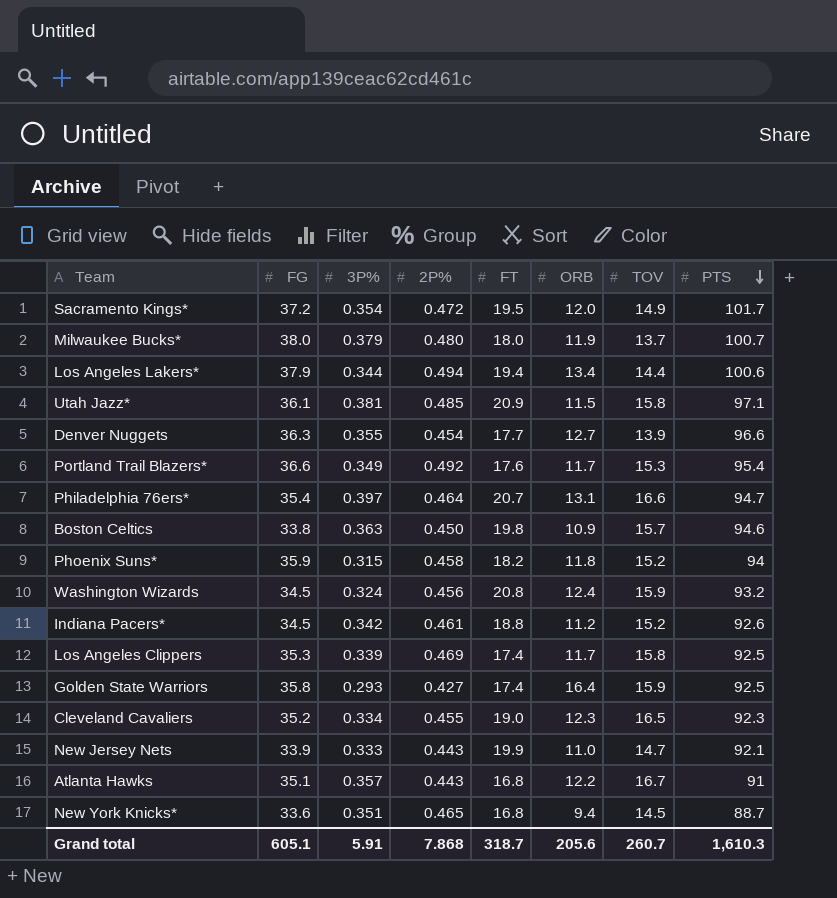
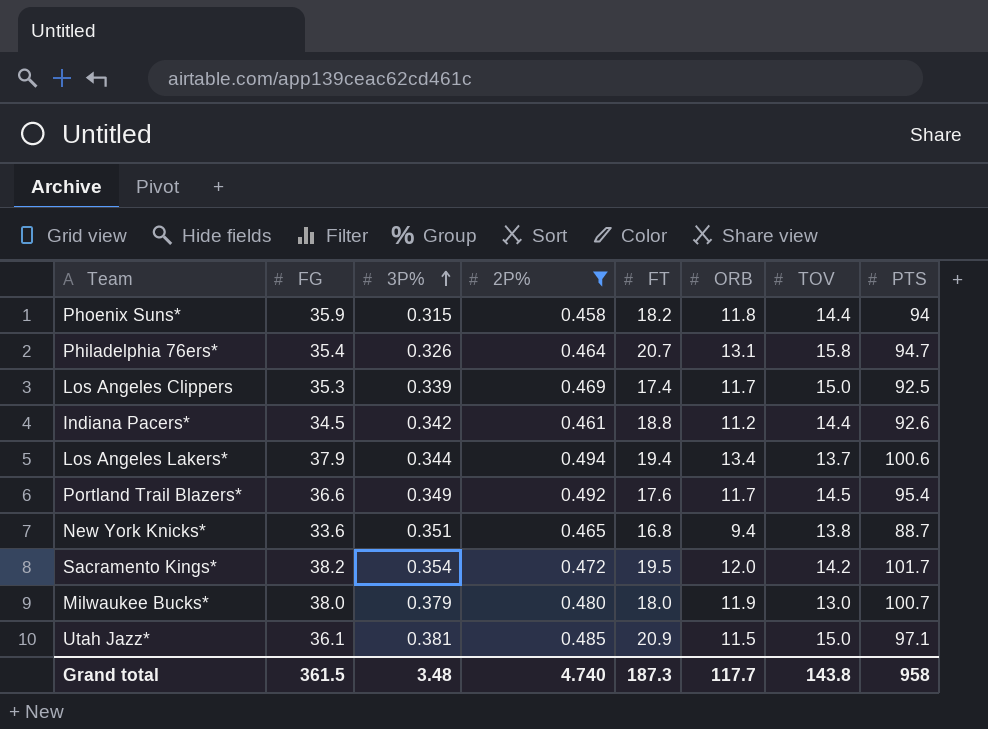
filter: none -> 2P% >= 0.458
row order: PTS descending -> 3P% ascending
Phoenix Suns* | TOV: 15.2 -> 14.4
Philadelphia 76ers* | 3P%: 0.397 -> 0.326
Philadelphia 76ers* | TOV: 16.6 -> 15.8
Los Angeles Clippers | TOV: 15.8 -> 15.0
Indiana Pacers* | TOV: 15.2 -> 14.4
Los Angeles Lakers* | TOV: 14.4 -> 13.7
Portland Trail Blazers* | TOV: 15.3 -> 14.5
New York Knicks* | TOV: 14.5 -> 13.8
Sacramento Kings* | FG: 37.2 -> 38.2
Sacramento Kings* | TOV: 14.9 -> 14.2
Milwaukee Bucks* | TOV: 13.7 -> 13.0
Utah Jazz* | TOV: 15.8 -> 15.0
Grand total | FG: 605.1 -> 361.5
Grand total | 3P%: 5.91 -> 3.48
Grand total | 2P%: 7.868 -> 4.740
Grand total | FT: 318.7 -> 187.3
Grand total | ORB: 205.6 -> 117.7
Grand total | TOV: 260.7 -> 143.8
Grand total | PTS: 1,610.3 -> 958

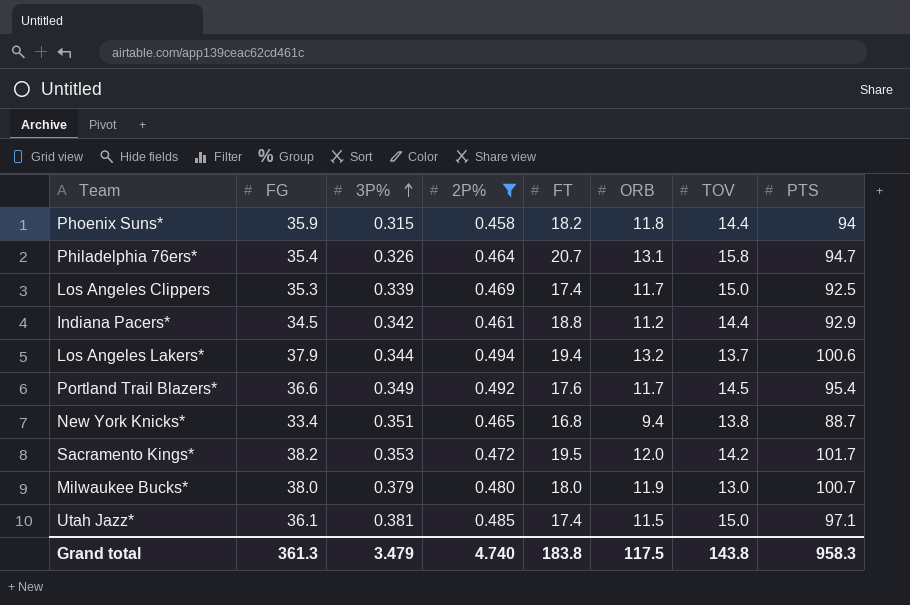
Indiana Pacers* | PTS: 92.6 -> 92.9
Los Angeles Lakers* | ORB: 13.4 -> 13.2
New York Knicks* | FG: 33.6 -> 33.4
Sacramento Kings* | 3P%: 0.354 -> 0.353
Utah Jazz* | FT: 20.9 -> 17.4
Grand total | FG: 361.5 -> 361.3
Grand total | 3P%: 3.48 -> 3.479
Grand total | FT: 187.3 -> 183.8
Grand total | ORB: 117.7 -> 117.5
Grand total | PTS: 958 -> 958.3

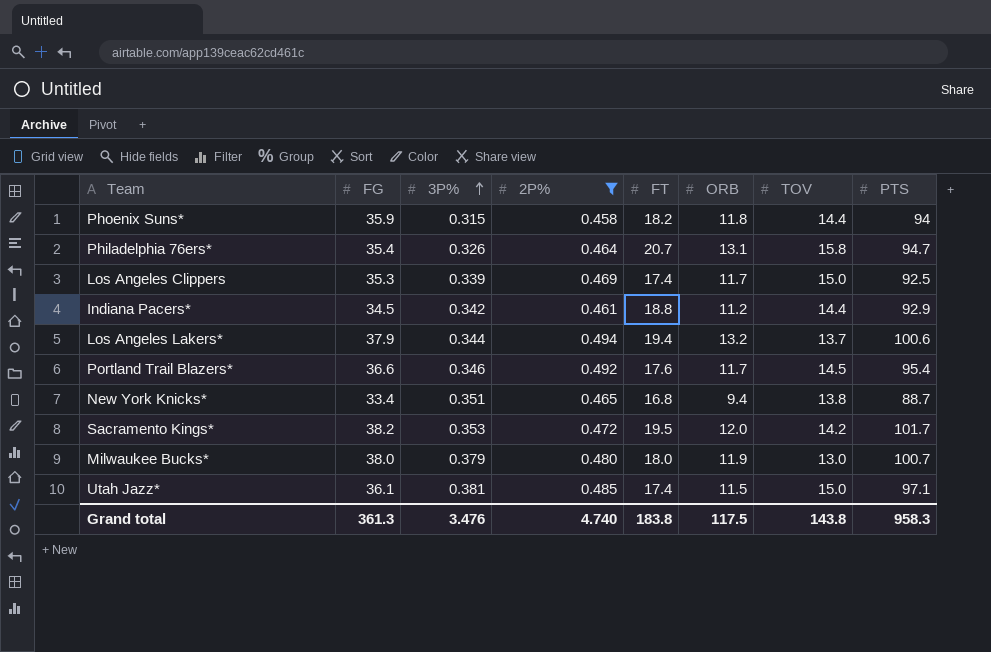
Portland Trail Blazers* | 3P%: 0.349 -> 0.346
Grand total | 3P%: 3.479 -> 3.476

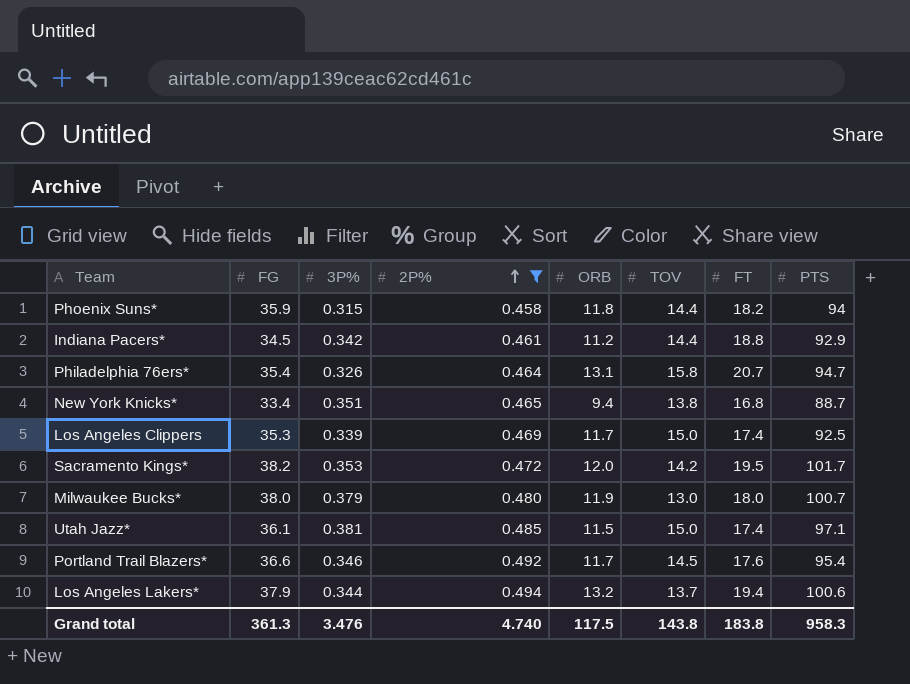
row order: 3P% ascending -> 2P% ascending
column FT | position: 5 -> 7

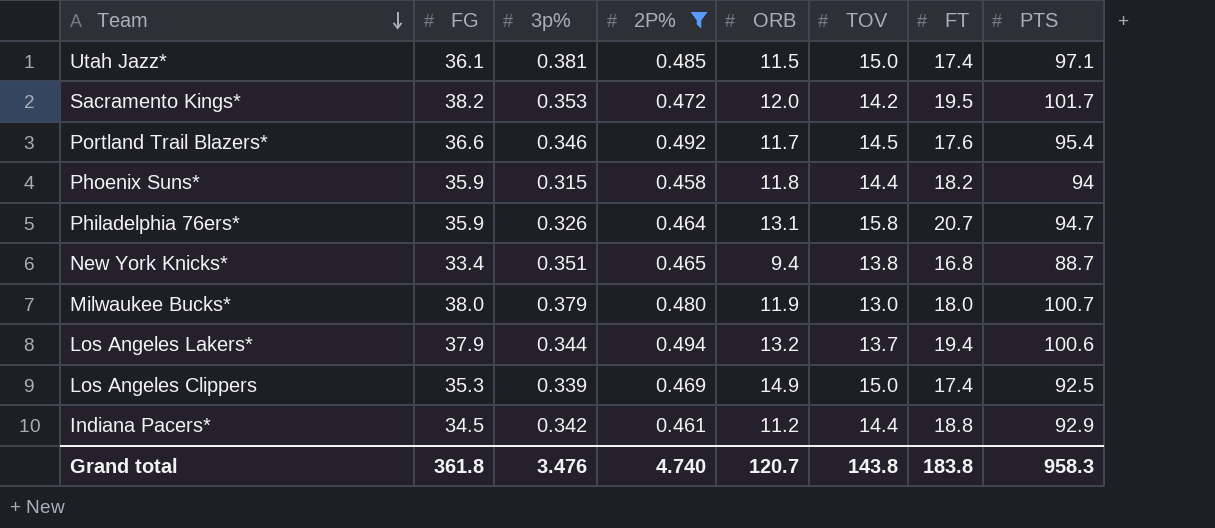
row order: 2P% ascending -> Team descending
column name: 3P% -> 3p%
Philadelphia 76ers* | FG: 35.4 -> 35.9
Los Angeles Clippers | ORB: 11.7 -> 14.9
Grand total | FG: 361.3 -> 361.8
Grand total | ORB: 117.5 -> 120.7

